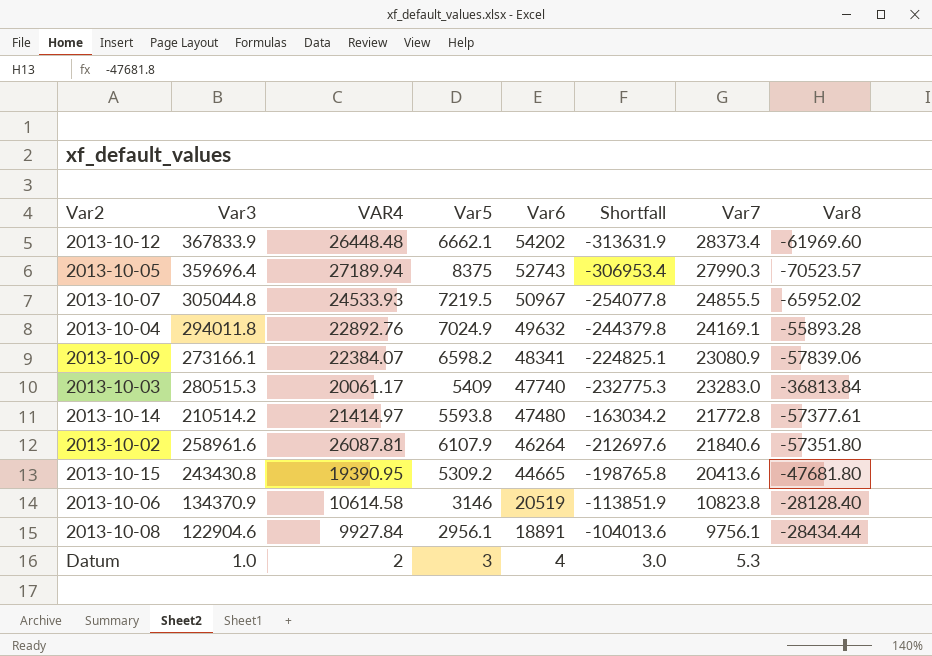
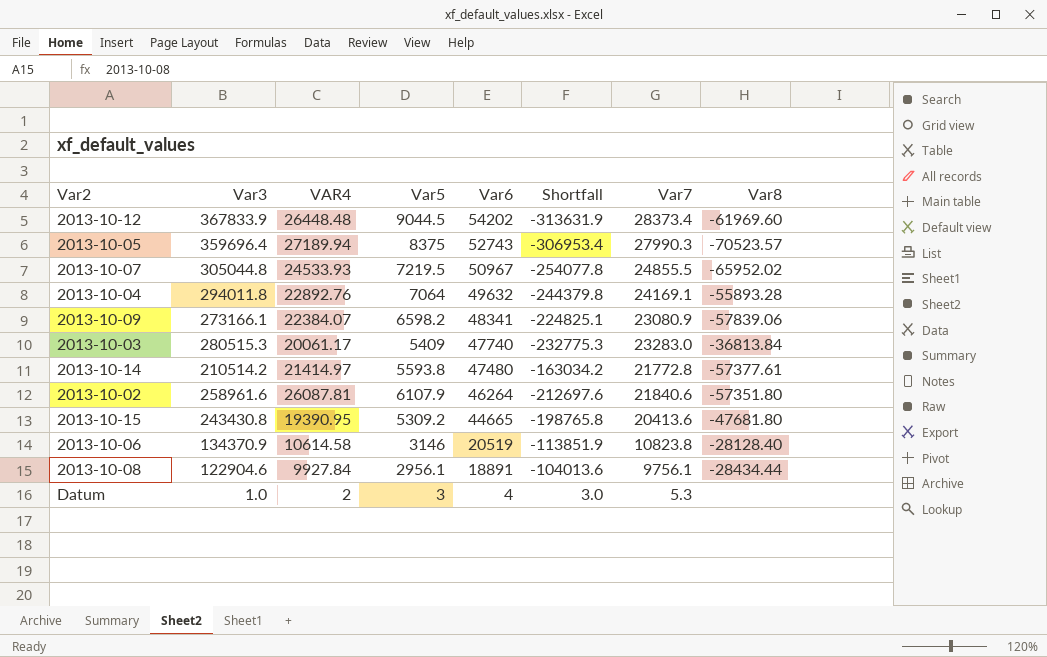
2013-10-12 | Var5: 6662.1 -> 9044.5
2013-10-04 | Var5: 7024.9 -> 7064

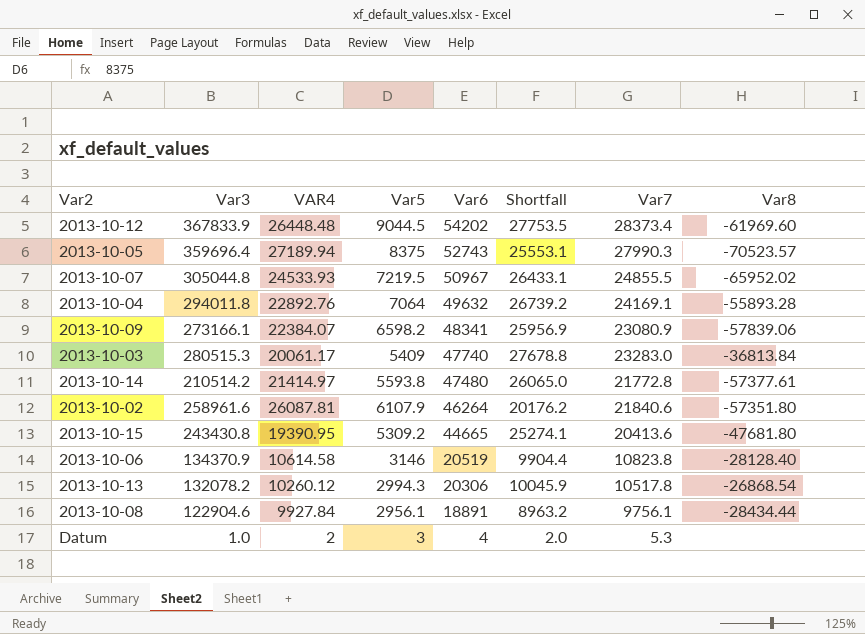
column Shortfall | formula: [Var6] - [Var3] -> [Var6] - [VAR4]
row 2013-10-13: none -> 132078.2 | 10260.12 | 2994.3 | 20306 | 10045.9 | 10517.8 | -26868.54

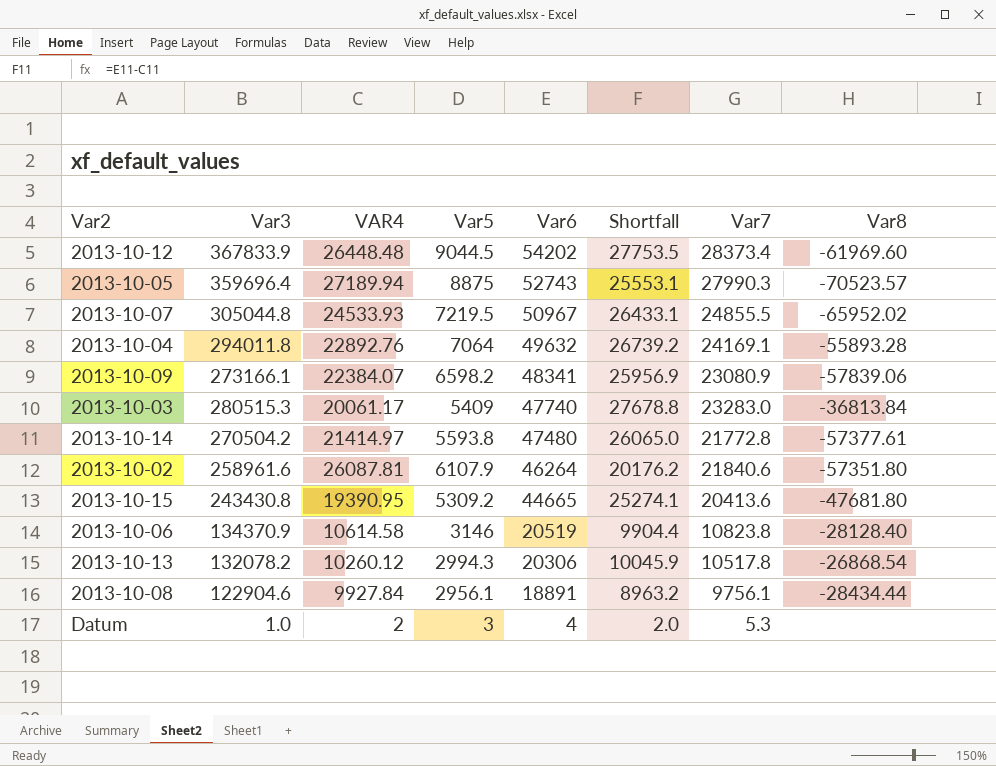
2013-10-05 | Var5: 8375 -> 8875
2013-10-14 | Var3: 210514.2 -> 270504.2

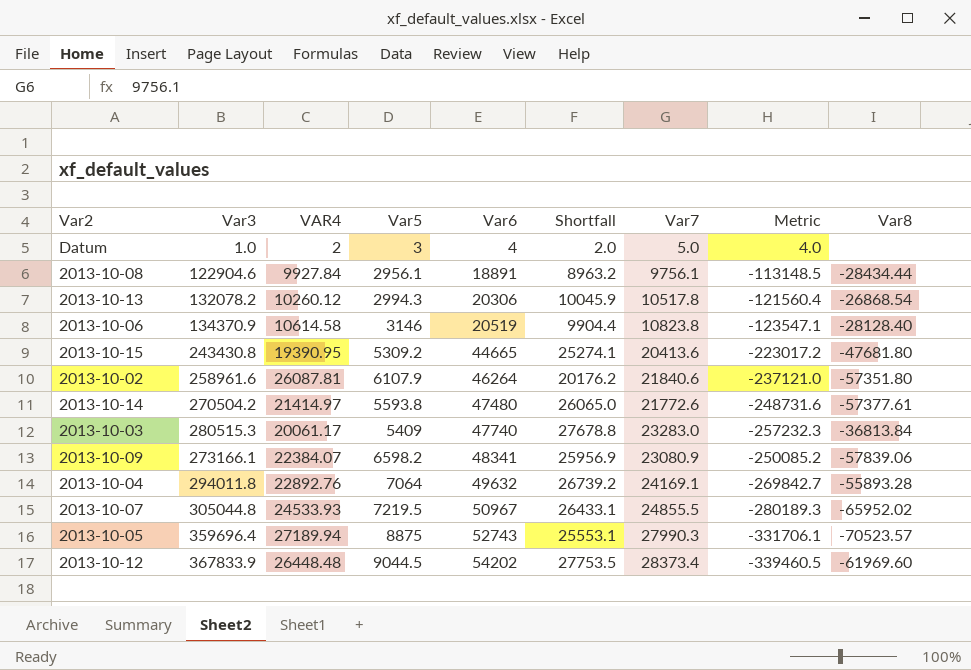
row order: Var6 descending -> Var6 ascending
column Metric | formula: none -> [Var7] - [Var3]
Datum | Var7: 5.3 -> 5.0
2013-10-14 | Var7: 21772.8 -> 21772.6

